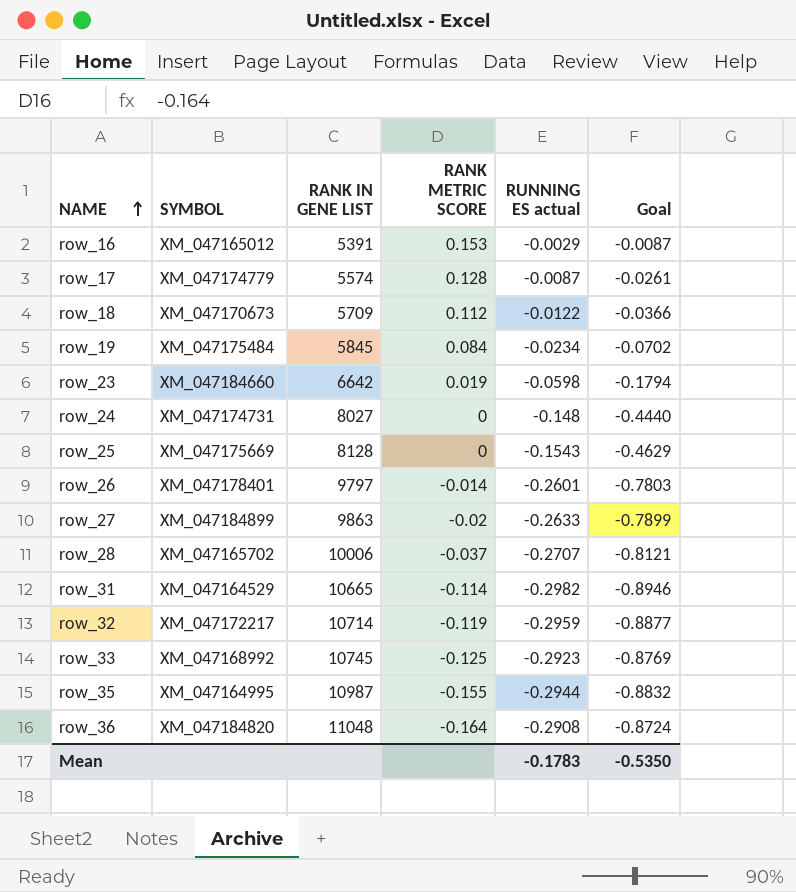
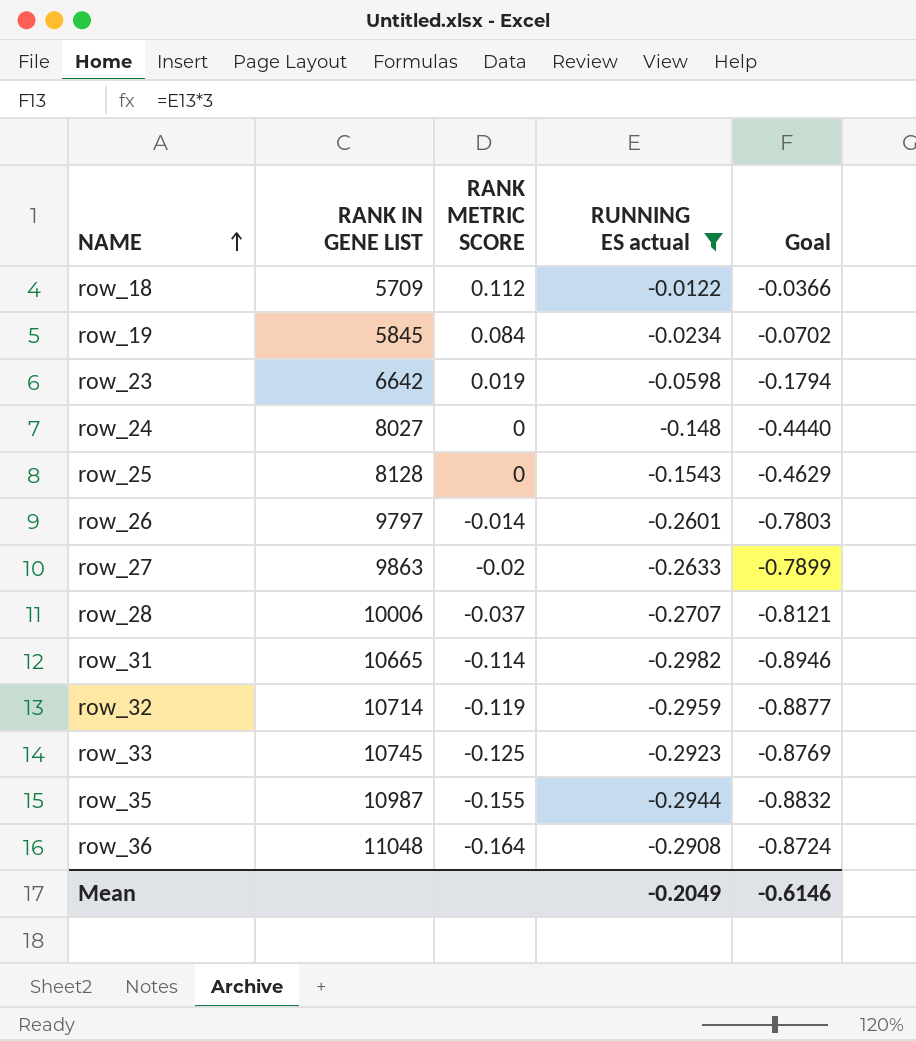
filter: none -> RUNNING ES actual <= -0.0122
column SYMBOL | position: 2 -> none
Mean | RUNNING ES actual: -0.1783 -> -0.2049
Mean | Goal: -0.5350 -> -0.6146

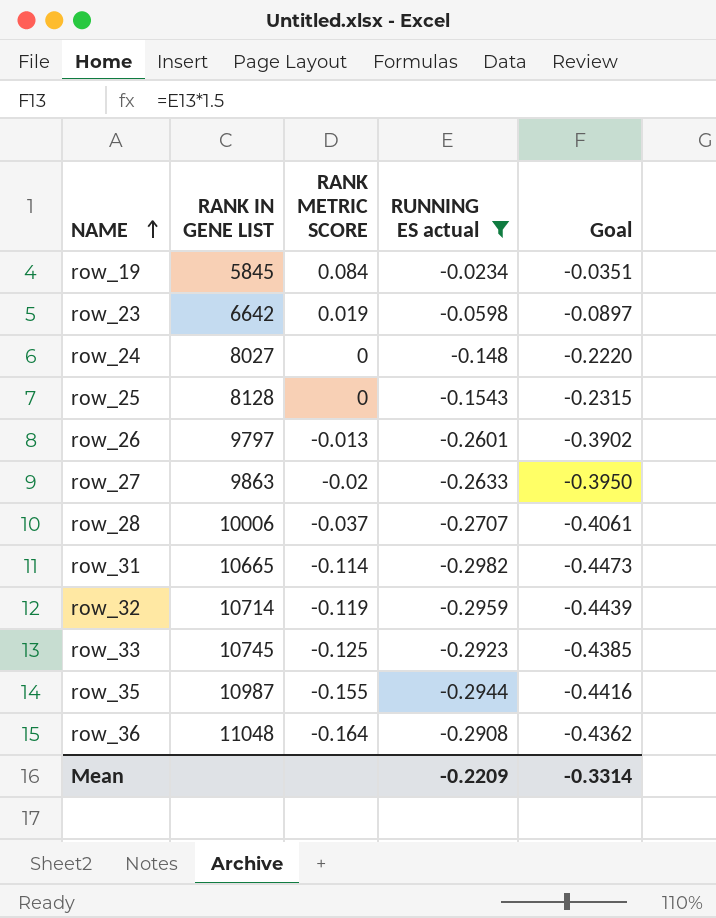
column Goal | formula: [RUNNING ES actual] * 3 -> [RUNNING ES actual] * 1.5
row row_18: 5709 | 0.112 | -0.0122 | -0.0366 -> none
row_26 | RANK METRIC SCORE: -0.014 -> -0.013
Mean | RUNNING ES actual: -0.2049 -> -0.2209
Mean | Goal: -0.6146 -> -0.3314

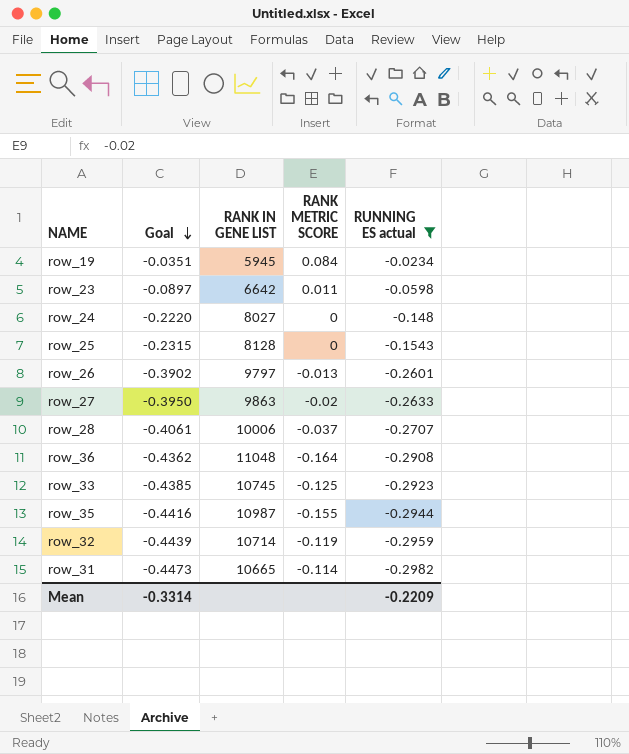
row order: NAME ascending -> Goal descending
column Goal | position: 5 -> 2
row_19 | RANK IN GENE LIST: 5845 -> 5945
row_23 | RANK METRIC SCORE: 0.019 -> 0.011

